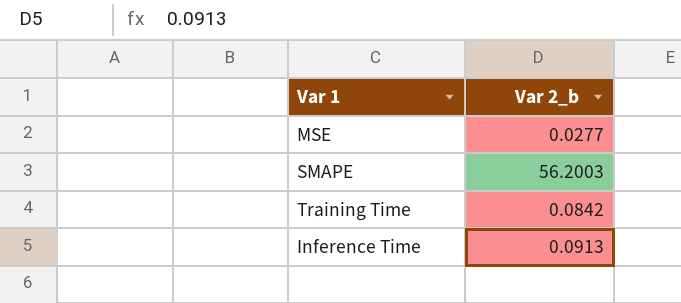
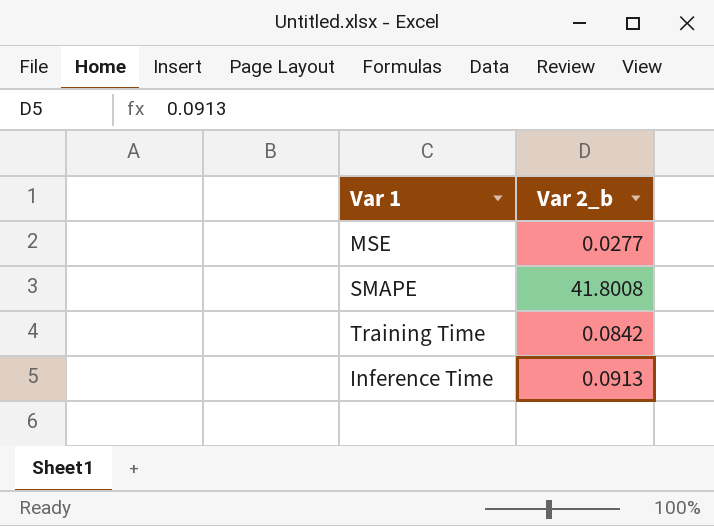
SMAPE | Var 2_b: 56.2003 -> 41.8008

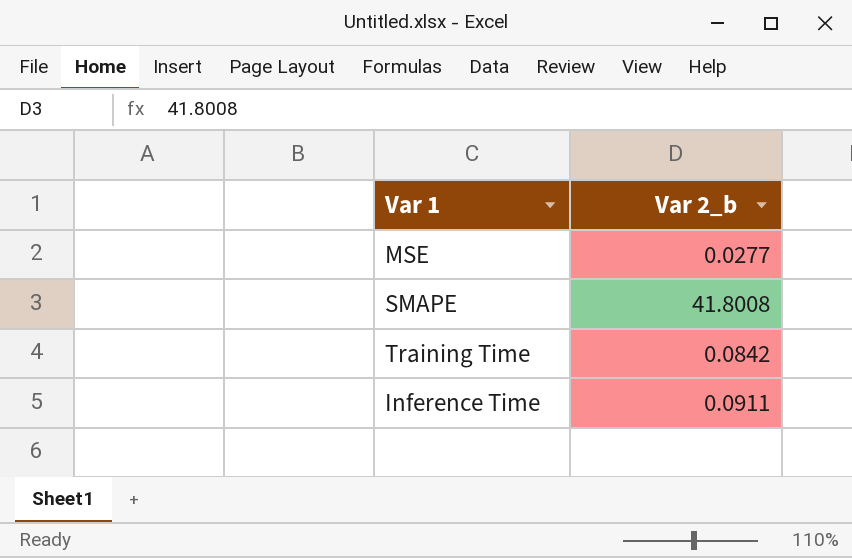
Inference Time | Var 2_b: 0.0913 -> 0.0911

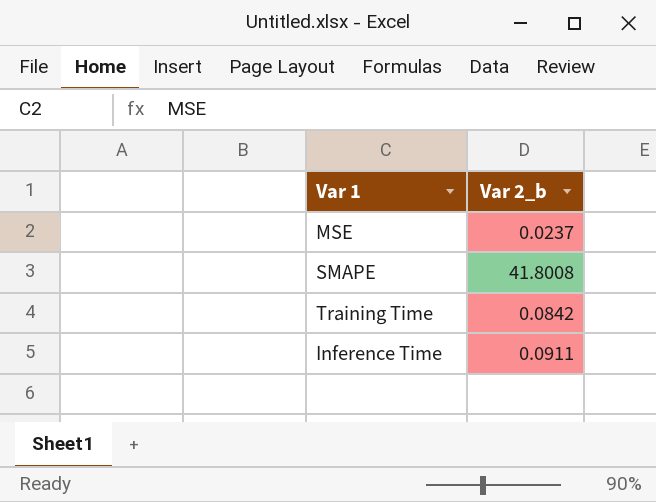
MSE | Var 2_b: 0.0277 -> 0.0237

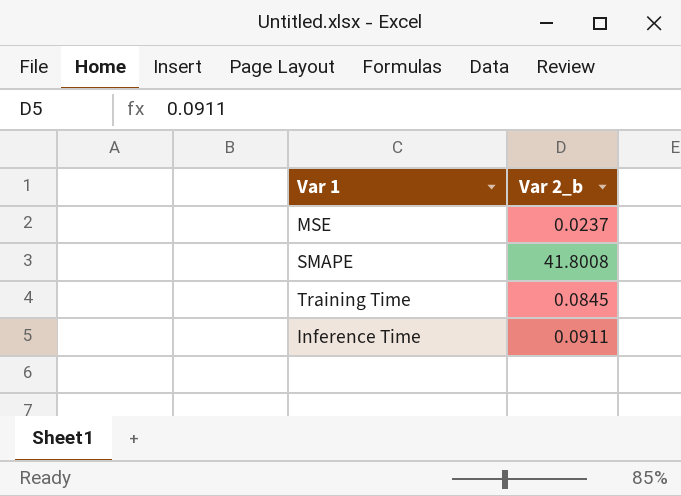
Training Time | Var 2_b: 0.0842 -> 0.0845

